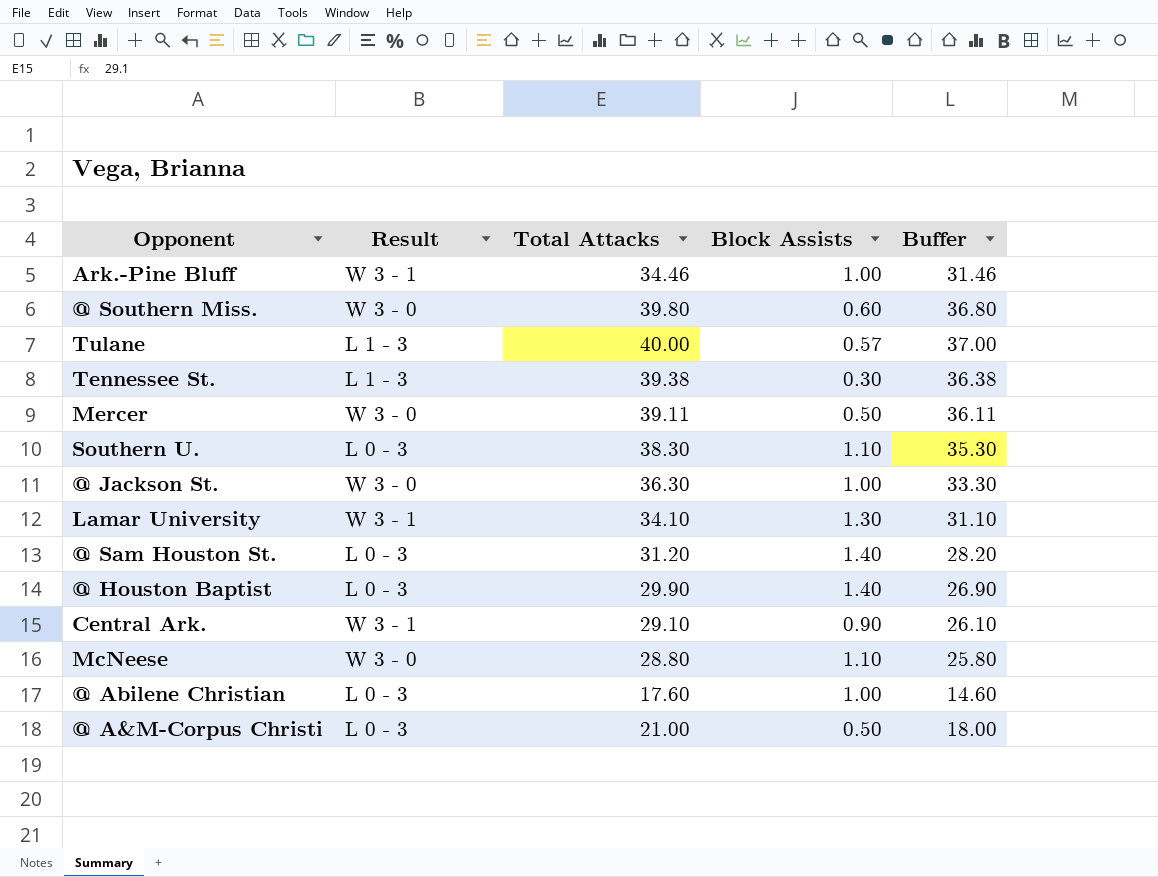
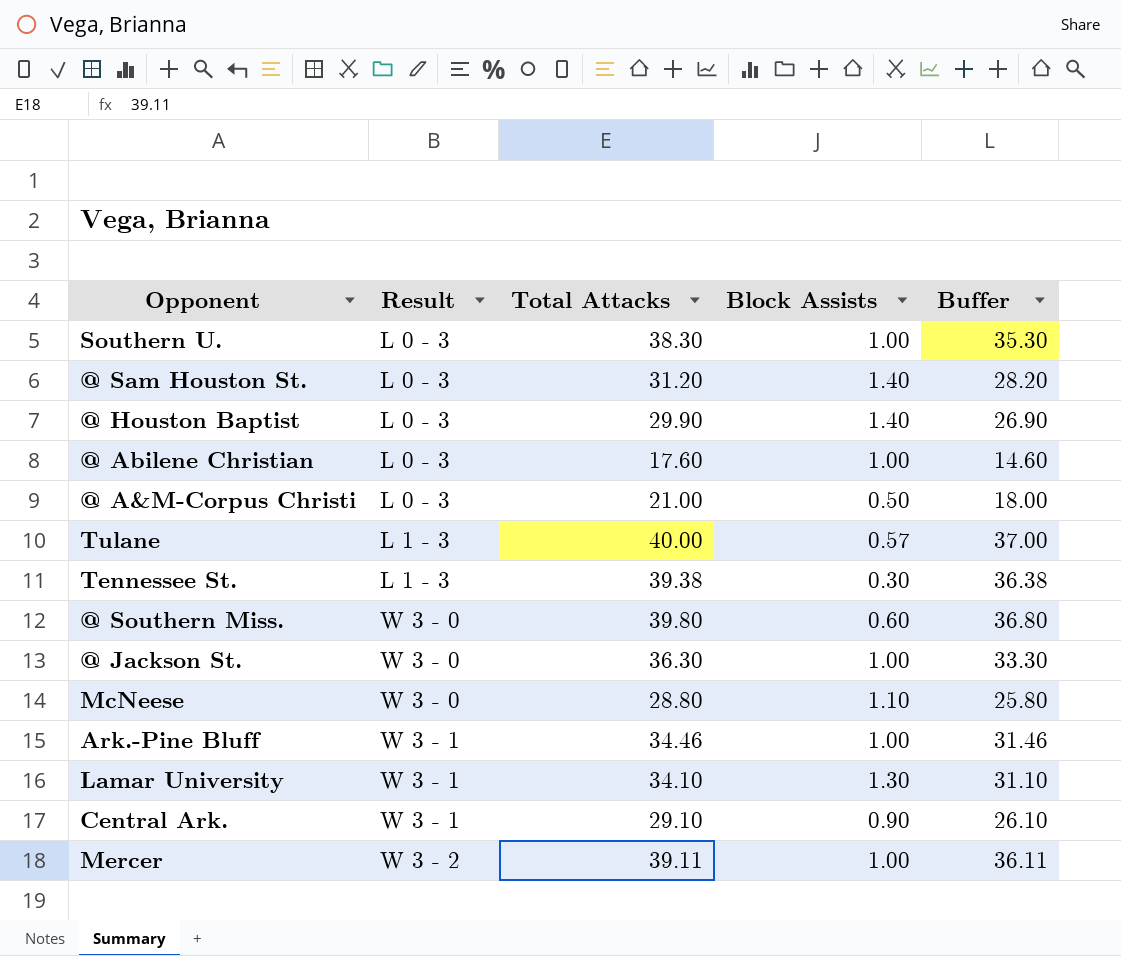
row order: none -> Result ascending
Southern U. | Block Assists: 1.10 -> 1.00
Mercer | Result: W 3 - 0 -> W 3 - 2
Mercer | Block Assists: 0.50 -> 1.00

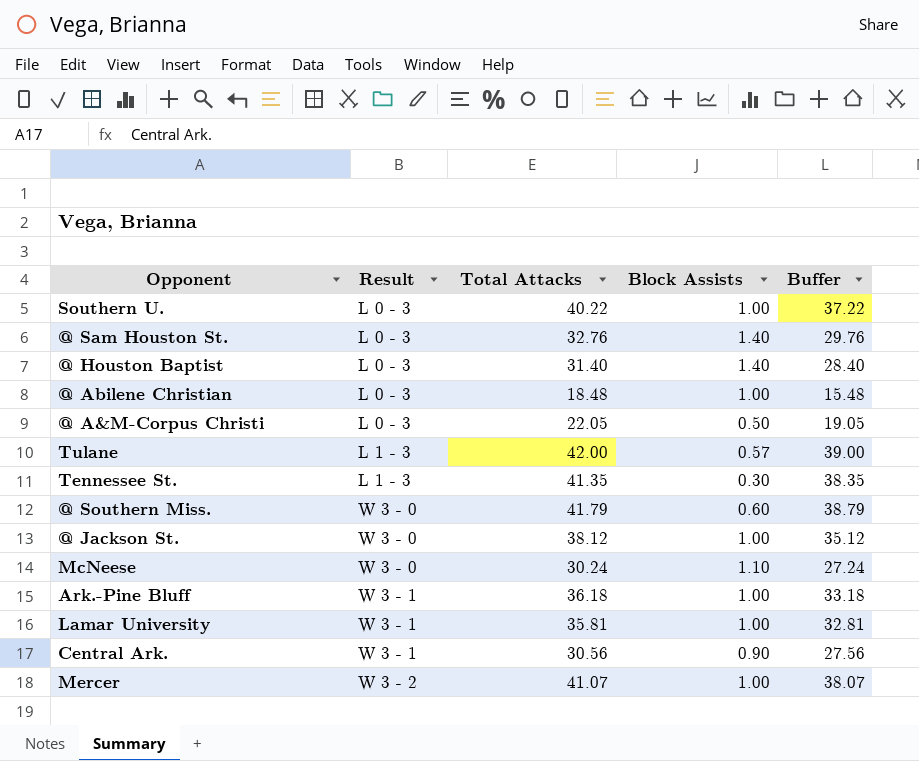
Southern U. | Total Attacks: 38.30 -> 40.22
Southern U. | Buffer: 35.30 -> 37.22
@ Sam Houston St. | Total Attacks: 31.20 -> 32.76
@ Sam Houston St. | Buffer: 28.20 -> 29.76
@ Houston Baptist | Total Attacks: 29.90 -> 31.40
@ Houston Baptist | Buffer: 26.90 -> 28.40
@ Abilene Christian | Total Attacks: 17.60 -> 18.48
@ Abilene Christian | Buffer: 14.60 -> 15.48
@ A&M-Corpus Christi | Total Attacks: 21.00 -> 22.05
@ A&M-Corpus Christi | Buffer: 18.00 -> 19.05
Tulane | Total Attacks: 40.00 -> 42.00
Tulane | Buffer: 37.00 -> 39.00
Tennessee St. | Total Attacks: 39.38 -> 41.35
Tennessee St. | Buffer: 36.38 -> 38.35
@ Southern Miss. | Total Attacks: 39.80 -> 41.79
@ Southern Miss. | Buffer: 36.80 -> 38.79
@ Jackson St. | Total Attacks: 36.30 -> 38.12
@ Jackson St. | Buffer: 33.30 -> 35.12
McNeese | Total Attacks: 28.80 -> 30.24
McNeese | Buffer: 25.80 -> 27.24
Ark.-Pine Bluff | Total Attacks: 34.46 -> 36.18
Ark.-Pine Bluff | Buffer: 31.46 -> 33.18
Lamar University | Total Attacks: 34.10 -> 35.81
Lamar University | Block Assists: 1.30 -> 1.00
Lamar University | Buffer: 31.10 -> 32.81
Central Ark. | Total Attacks: 29.10 -> 30.56
Central Ark. | Buffer: 26.10 -> 27.56
Mercer | Total Attacks: 39.11 -> 41.07
Mercer | Buffer: 36.11 -> 38.07

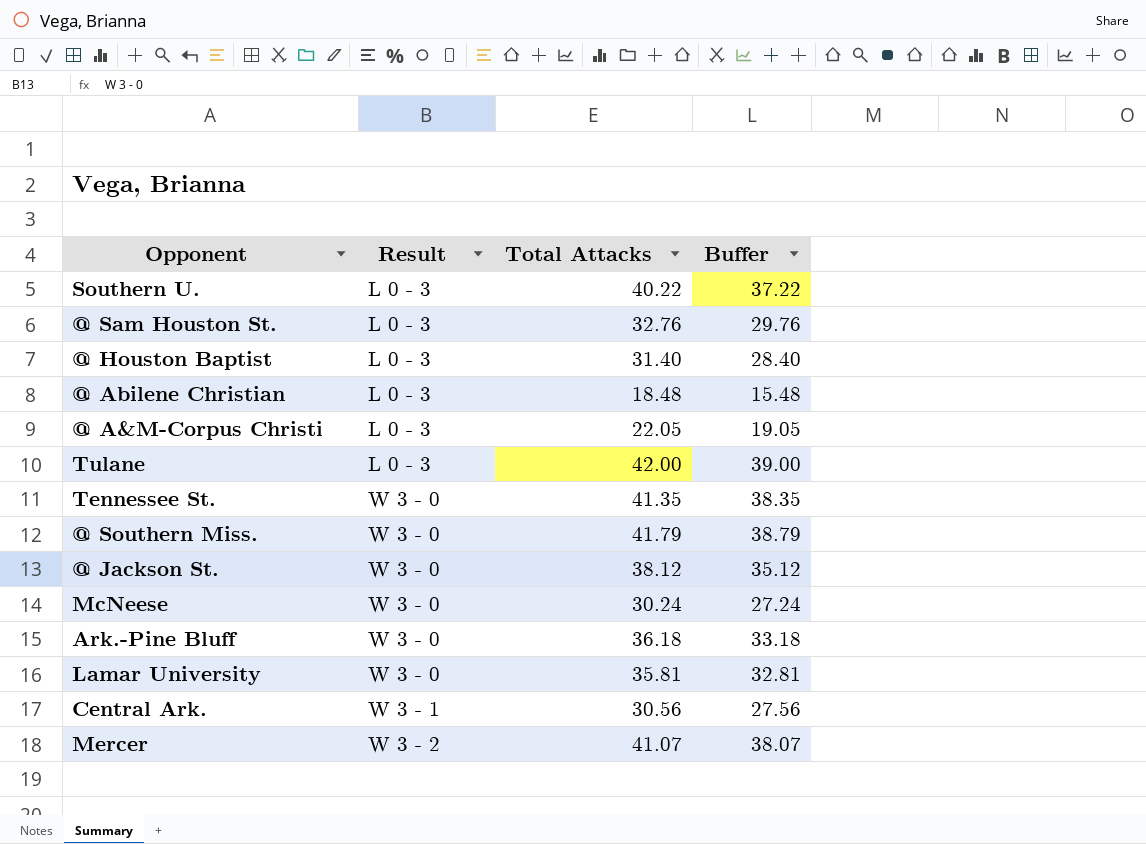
column Block Assists | position: 4 -> none
Tulane | Result: L 1 - 3 -> L 0 - 3
Tennessee St. | Result: L 1 - 3 -> W 3 - 0
Ark.-Pine Bluff | Result: W 3 - 1 -> W 3 - 0
Lamar University | Result: W 3 - 1 -> W 3 - 0

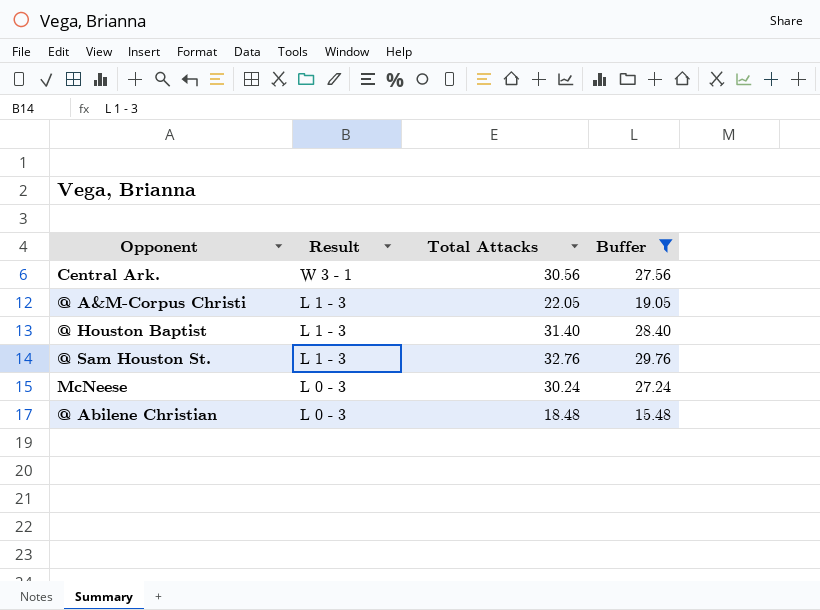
filter: none -> Buffer <= 29.76
row order: Result ascending -> Result descending
@ A&M-Corpus Christi | Result: L 0 - 3 -> L 1 - 3
@ Houston Baptist | Result: L 0 - 3 -> L 1 - 3
@ Sam Houston St. | Result: L 0 - 3 -> L 1 - 3
McNeese | Result: W 3 - 0 -> L 0 - 3

